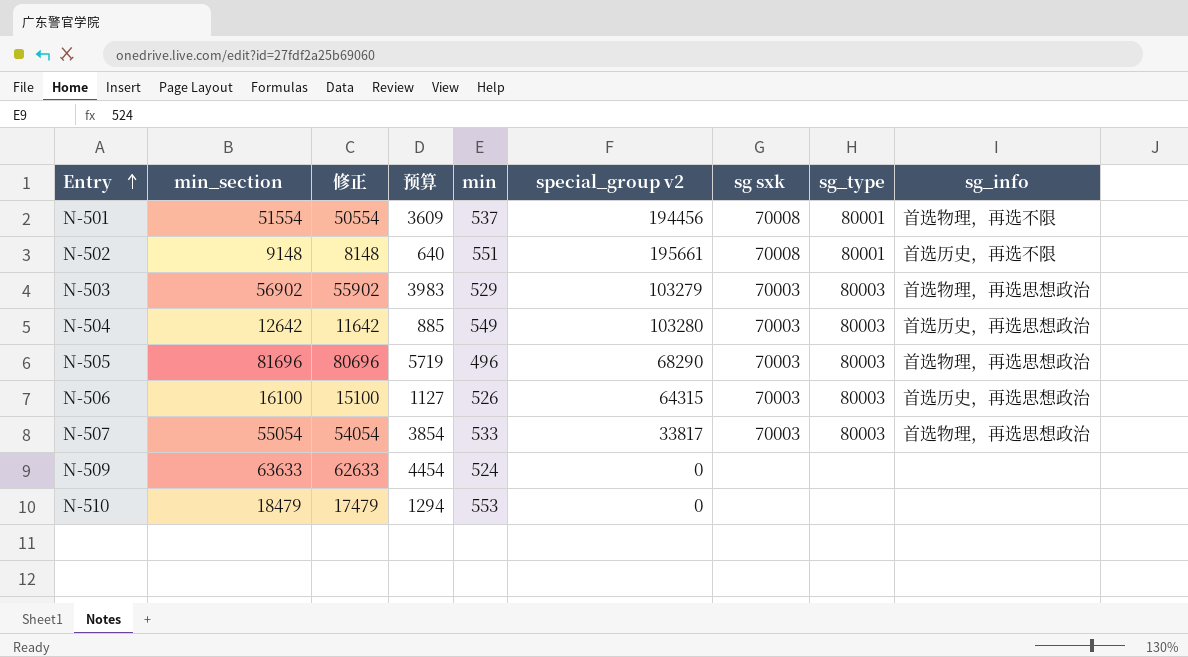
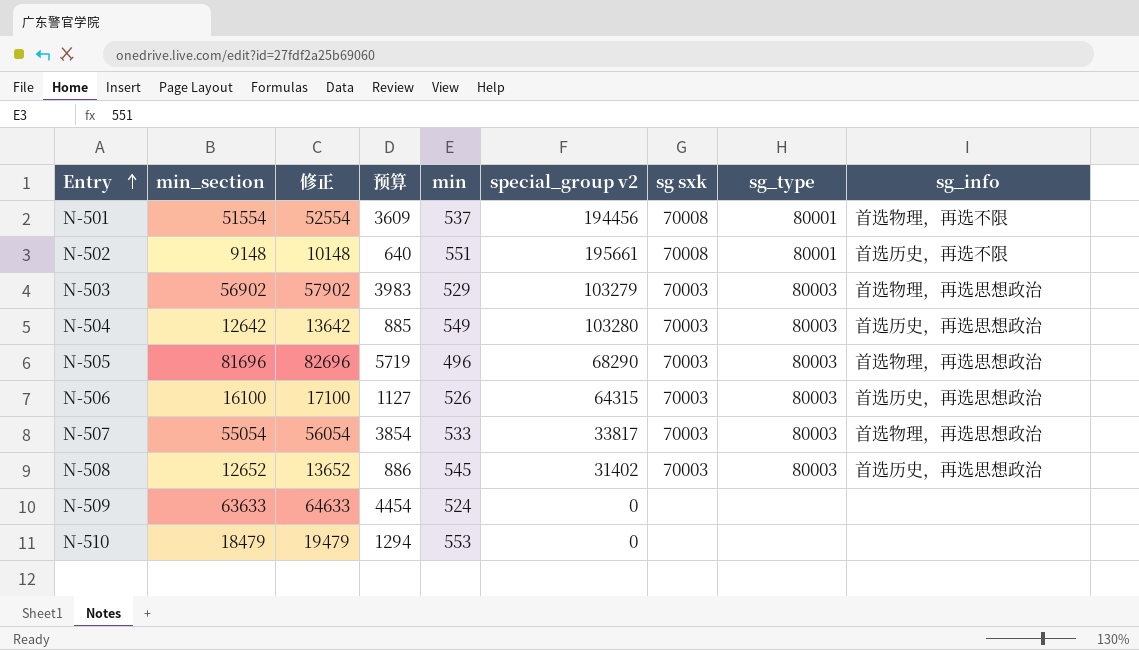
column 修正 | formula: [min_section] - 1000 -> [min_section] + 1000
row N-508: none -> 12652 | 13652 | 886 | 545 | 31402 | 70003 | 80003 | 首选历史，再选思想政治

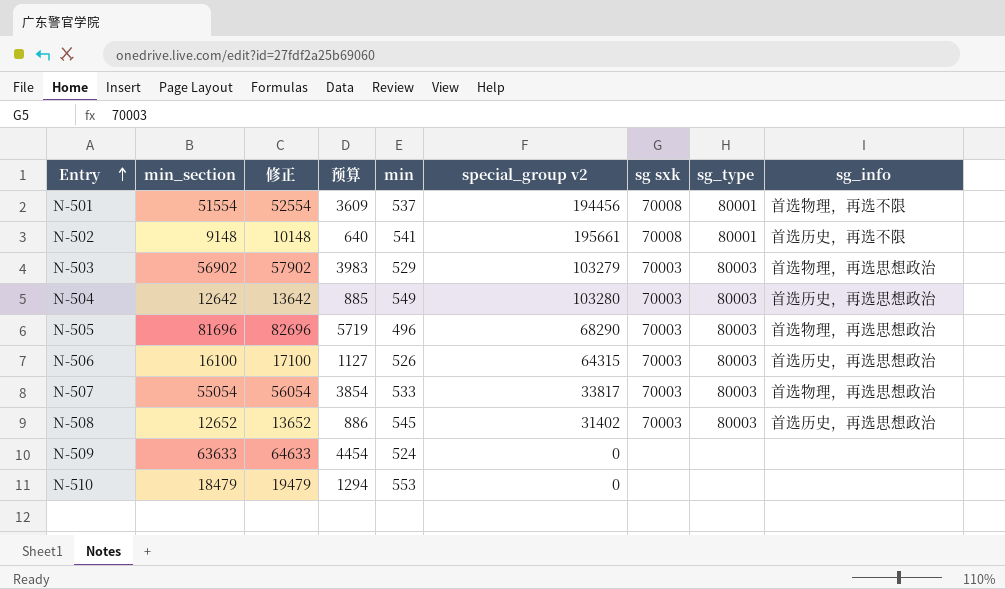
N-502 | min: 551 -> 541

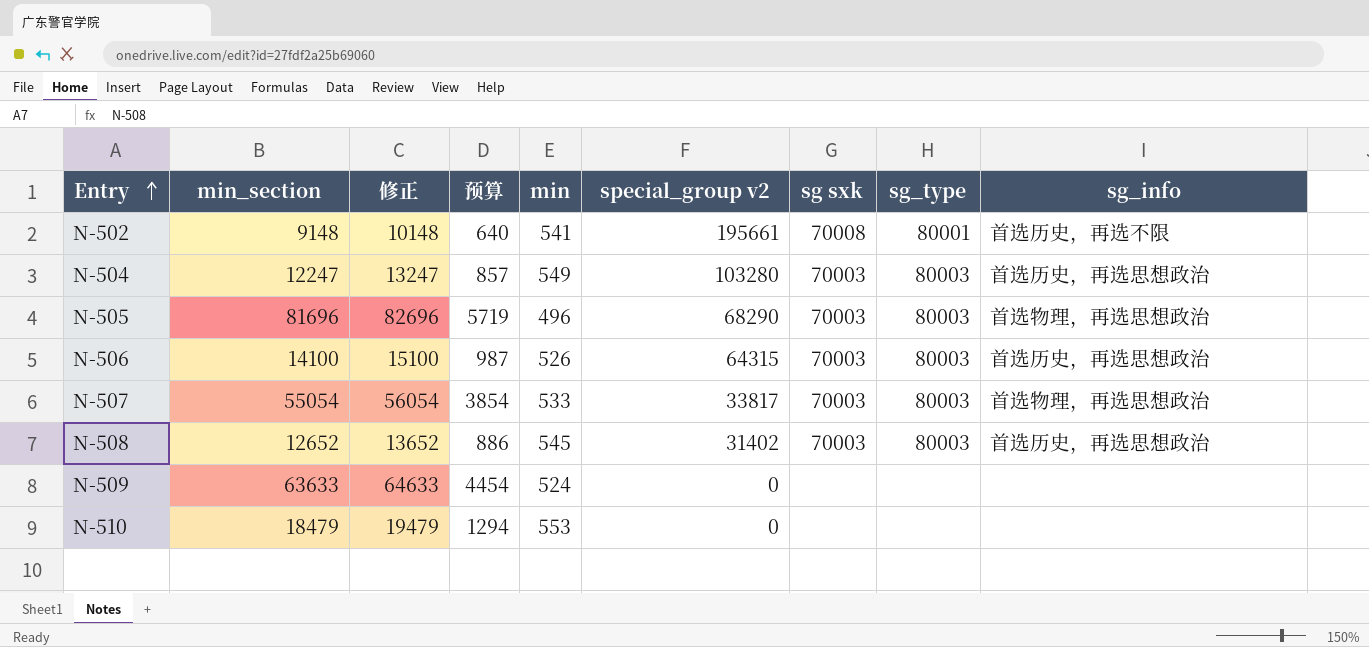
row N-501: 51554 | 52554 | 3609 | 537 | 194456 | 70008 | 80001 | 首选物理，再选不限 -> none
row N-503: 56902 | 57902 | 3983 | 529 | 103279 | 70003 | 80003 | 首选物理，再选思想政治 -> none
N-504 | min_section: 12642 -> 12247
N-504 | 修正: 13642 -> 13247
N-504 | 预算: 885 -> 857
N-506 | min_section: 16100 -> 14100
N-506 | 修正: 17100 -> 15100
N-506 | 预算: 1127 -> 987

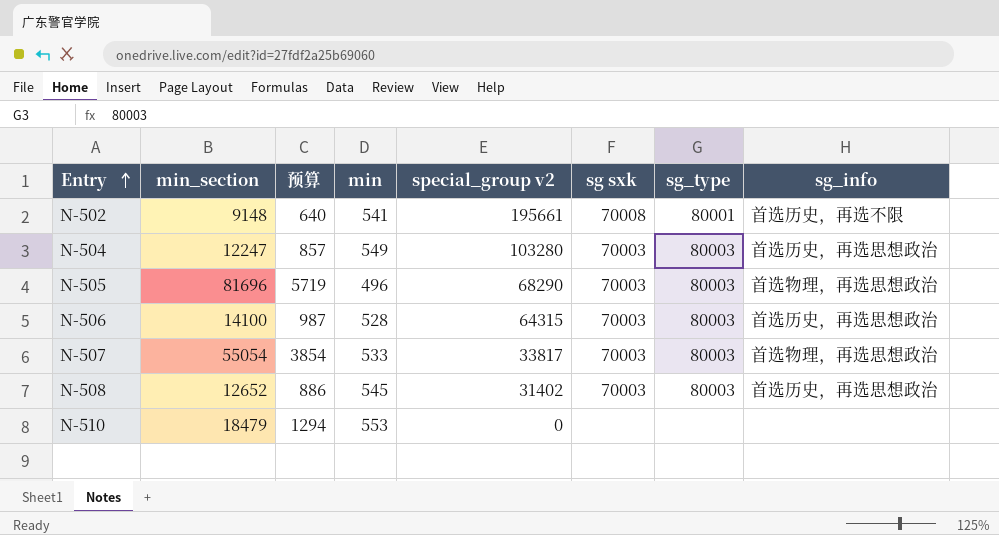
column 修正 | formula: [min_section] + 1000 -> none
row N-509: 63633 | 64633 | 4454 | 524 | 0 | none | none | none -> none
N-506 | min: 526 -> 528

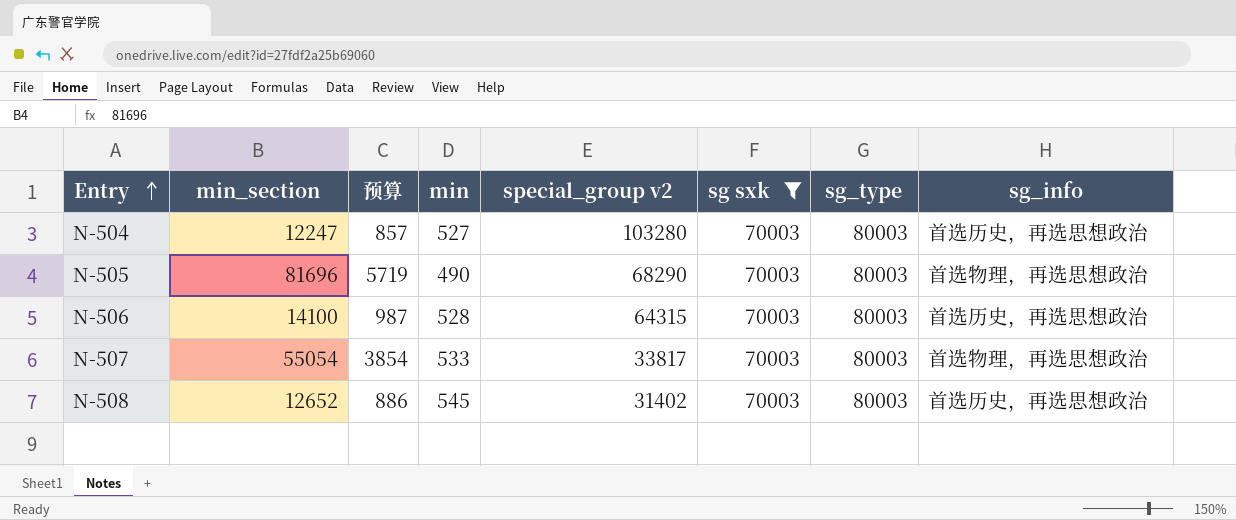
filter: none -> sg sxk = 70003
N-504 | min: 549 -> 527
N-505 | min: 496 -> 490

